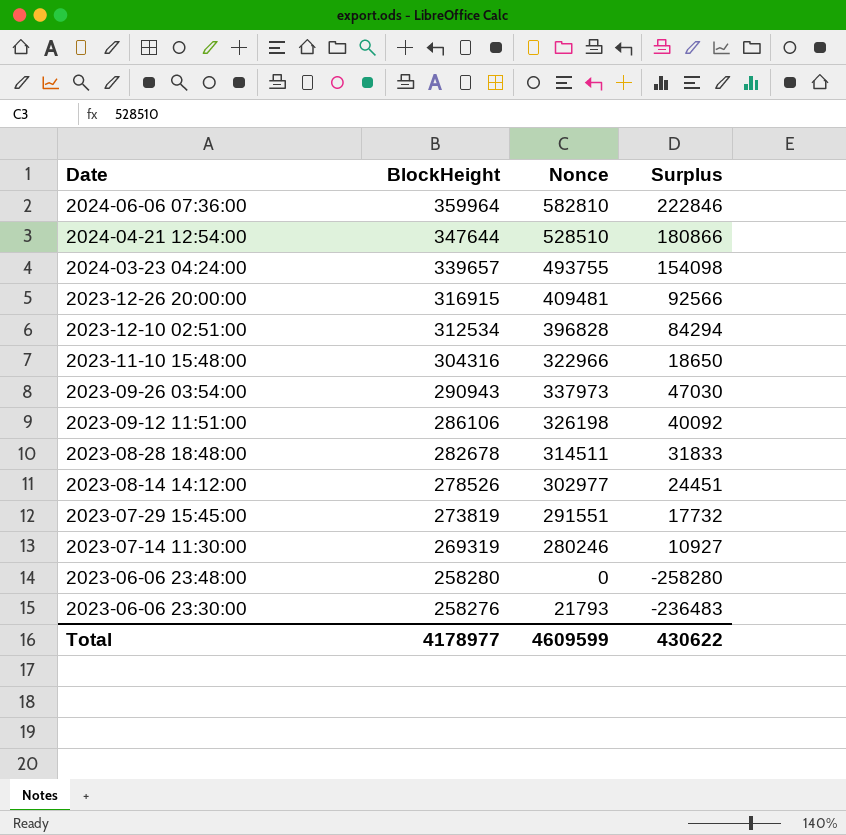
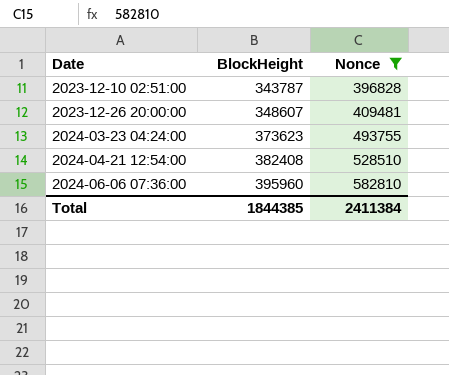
filter: none -> Nonce >= 396828
row order: Date descending -> Date ascending
column Surplus | formula: [Nonce] - [BlockHeight] -> none
2023-12-10 02:51:00 | BlockHeight: 312534 -> 343787
2023-12-26 20:00:00 | BlockHeight: 316915 -> 348607
2024-03-23 04:24:00 | BlockHeight: 339657 -> 373623
2024-04-21 12:54:00 | BlockHeight: 347644 -> 382408
2024-06-06 07:36:00 | BlockHeight: 359964 -> 395960
Total | BlockHeight: 4178977 -> 1844385
Total | Nonce: 4609599 -> 2411384

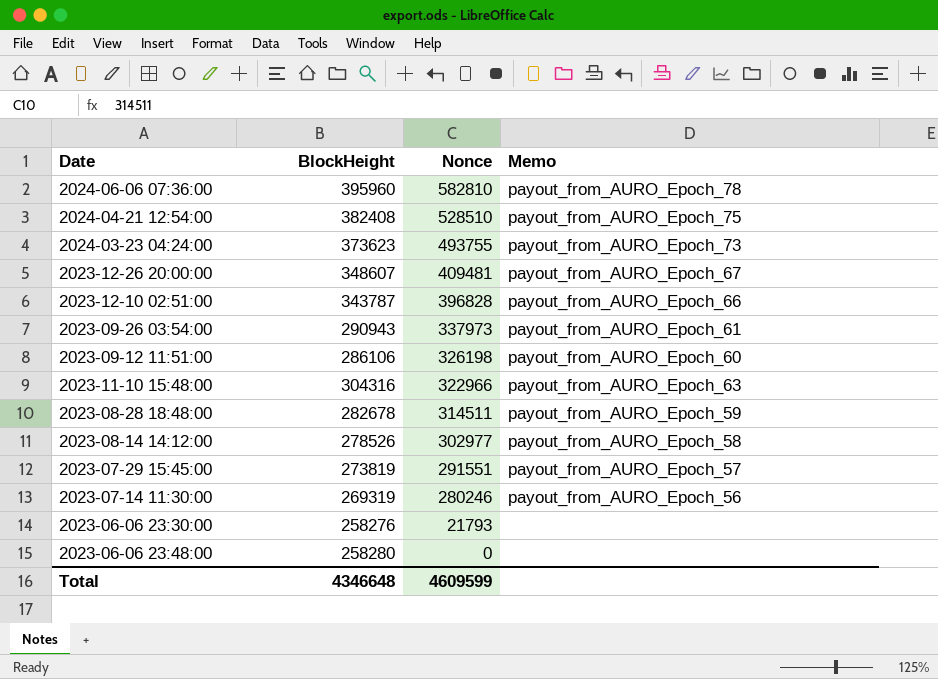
filter: Nonce >= 396828 -> none
row order: Date ascending -> Nonce descending
column Memo | position: none -> 4
Total | BlockHeight: 1844385 -> 4346648
Total | Nonce: 2411384 -> 4609599

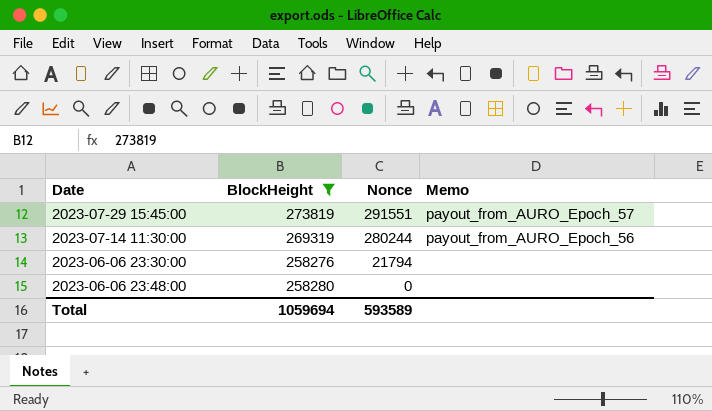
filter: none -> BlockHeight <= 273819
2023-07-14 11:30:00 | Nonce: 280246 -> 280244
2023-06-06 23:30:00 | Nonce: 21793 -> 21794
Total | BlockHeight: 4346648 -> 1059694
Total | Nonce: 4609599 -> 593589

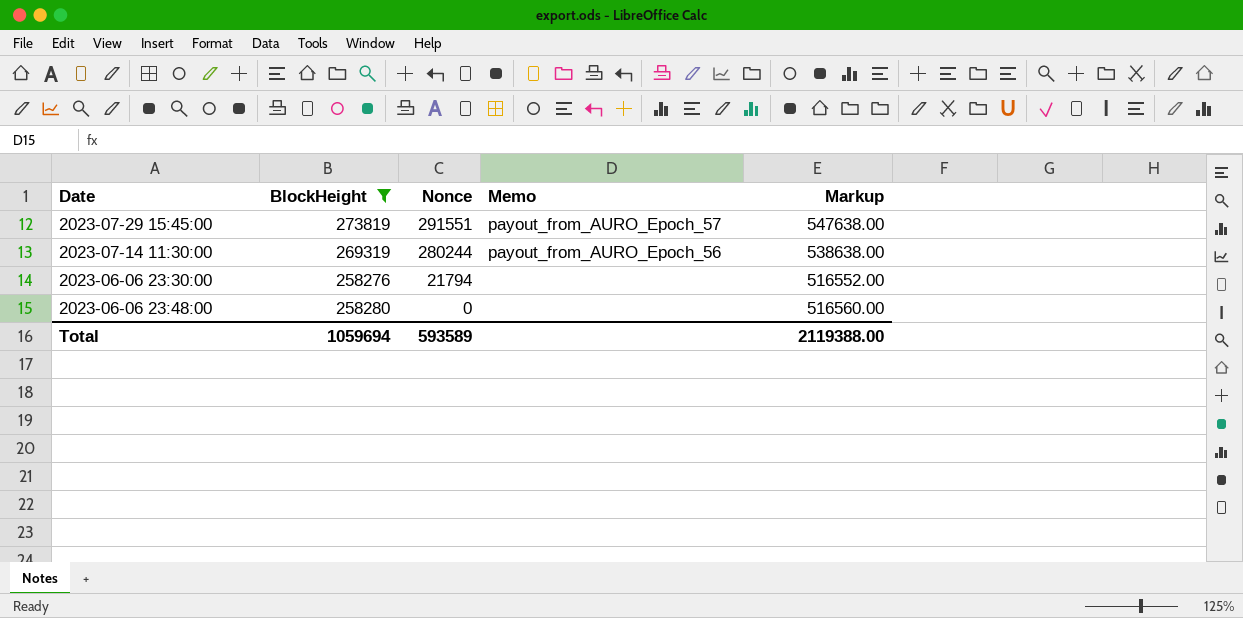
column Markup | formula: none -> [BlockHeight] * 2

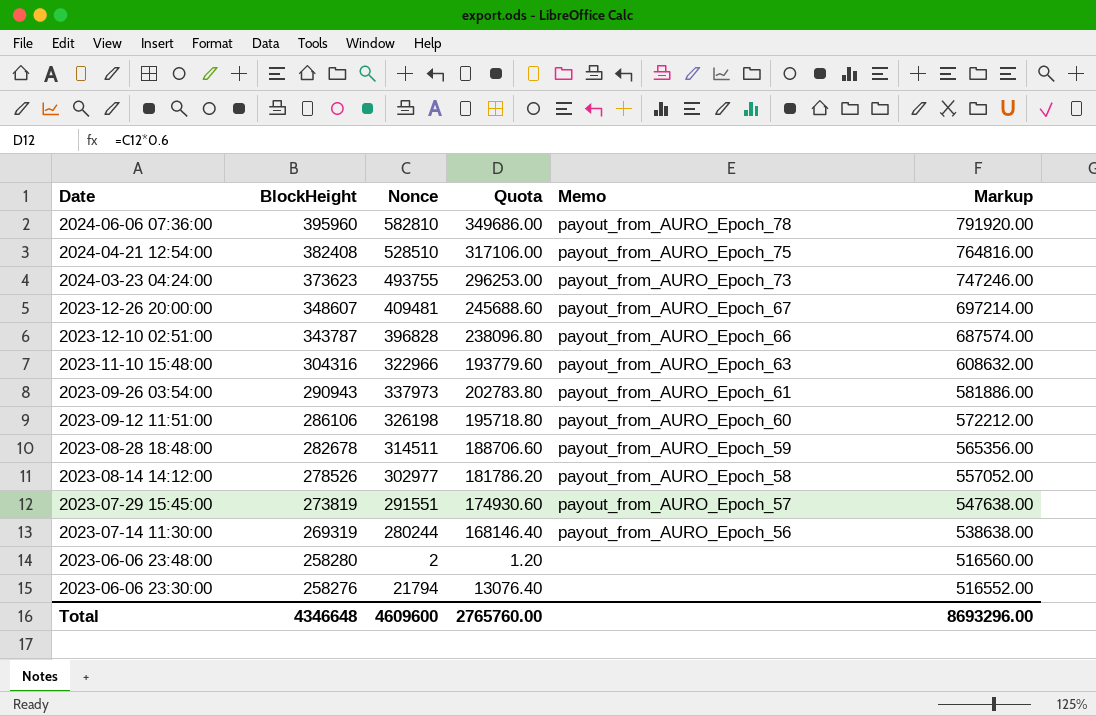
filter: BlockHeight <= 273819 -> none
row order: Nonce descending -> Date descending
column Quota | formula: none -> [Nonce] * 0.6
2023-06-06 23:48:00 | Nonce: 0 -> 2
Total | BlockHeight: 1059694 -> 4346648
Total | Nonce: 593589 -> 4609600
Total | Markup: 2119388.00 -> 8693296.00

